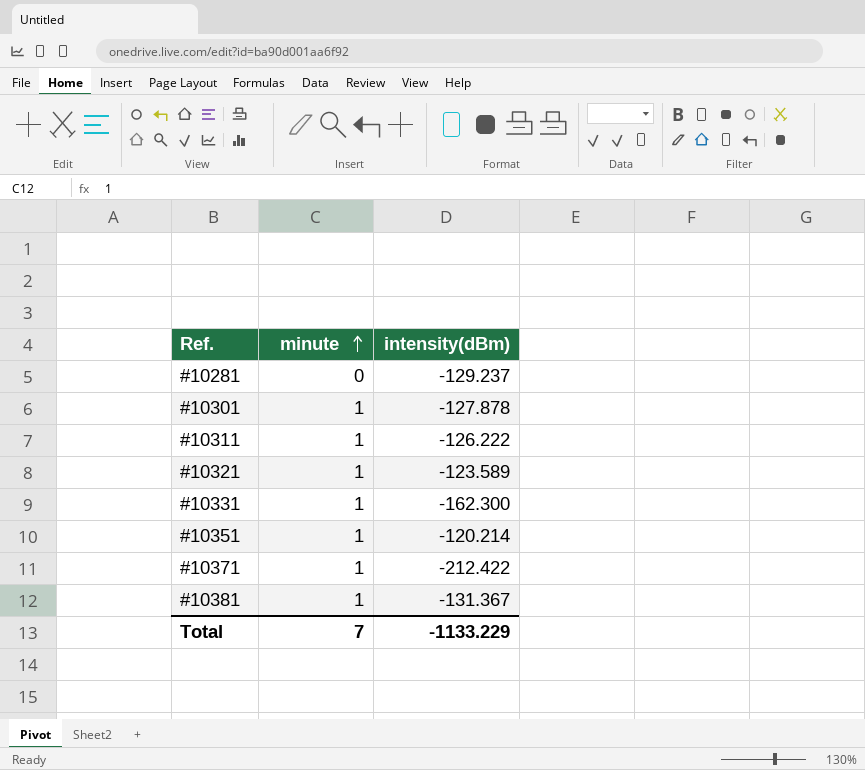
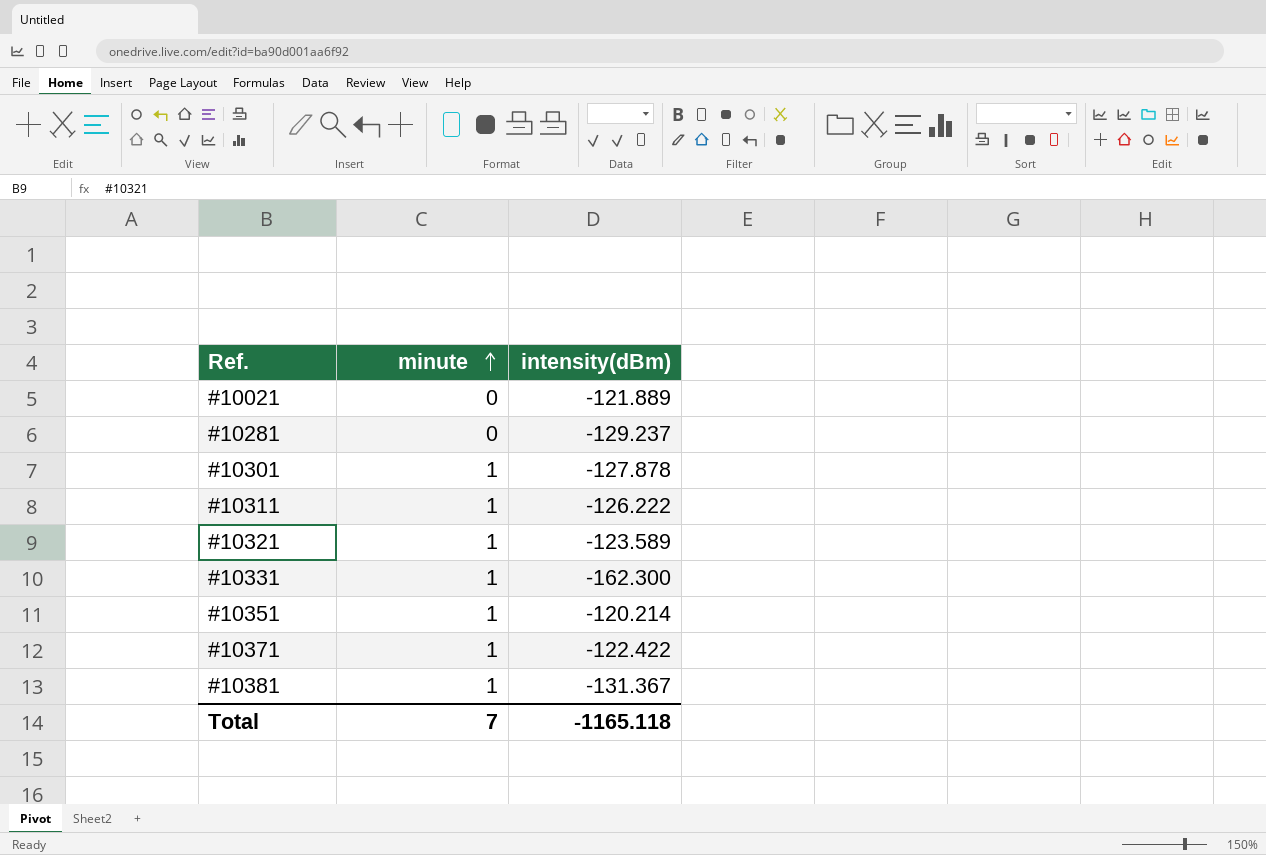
row #10021: none -> 0 | -121.889
#10371 | intensity(dBm): -212.422 -> -122.422
Total | intensity(dBm): -1133.229 -> -1165.118

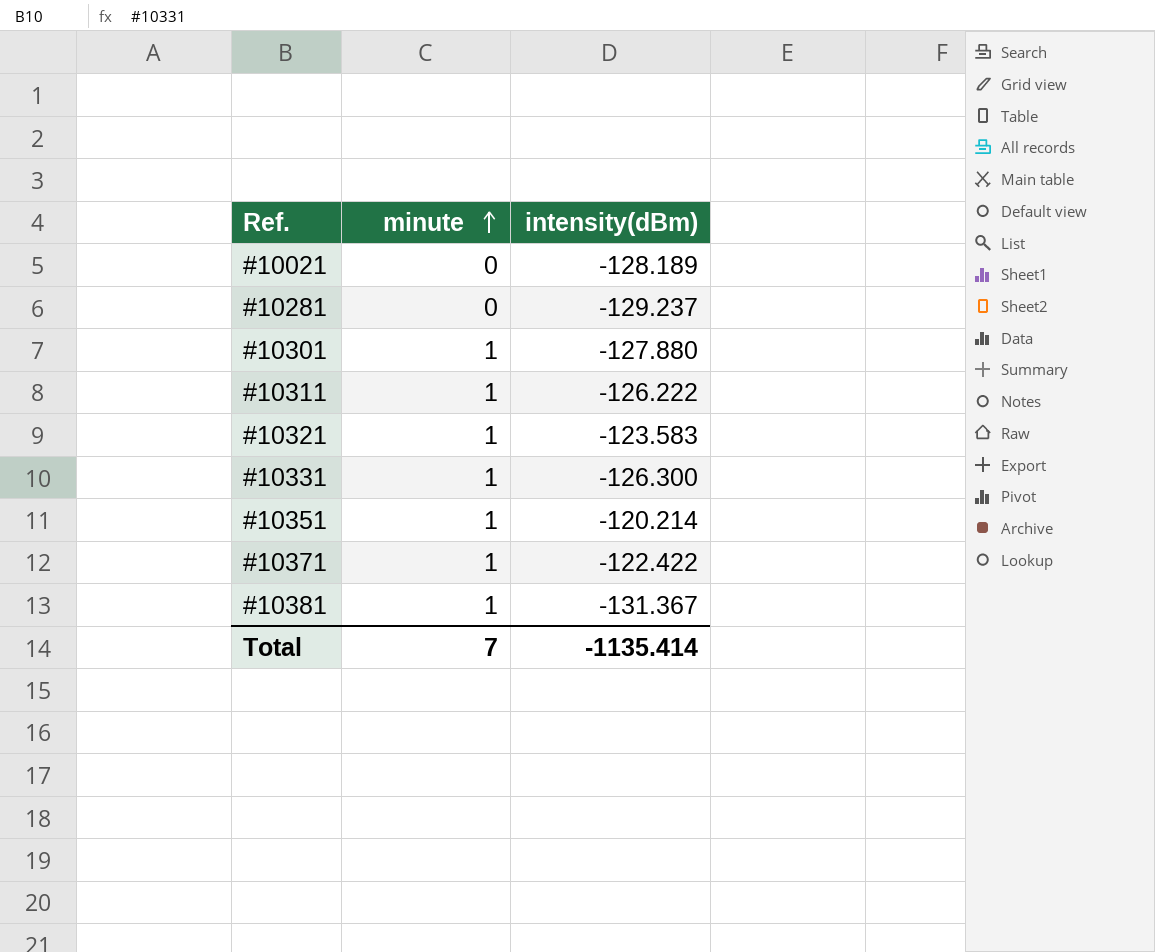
#10021 | intensity(dBm): -121.889 -> -128.189
#10301 | intensity(dBm): -127.878 -> -127.880
#10321 | intensity(dBm): -123.589 -> -123.583
#10331 | intensity(dBm): -162.300 -> -126.300
Total | intensity(dBm): -1165.118 -> -1135.414

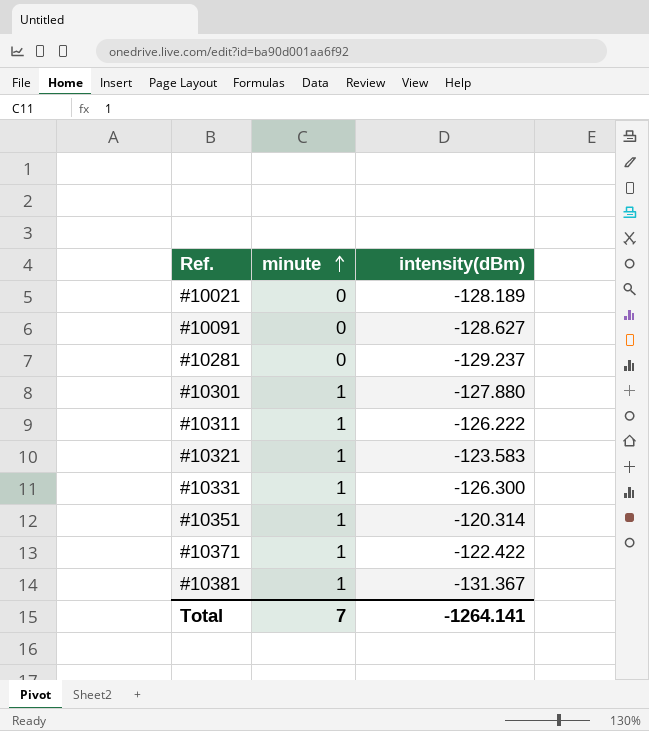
row #10091: none -> 0 | -128.627
#10351 | intensity(dBm): -120.214 -> -120.314
Total | intensity(dBm): -1135.414 -> -1264.141

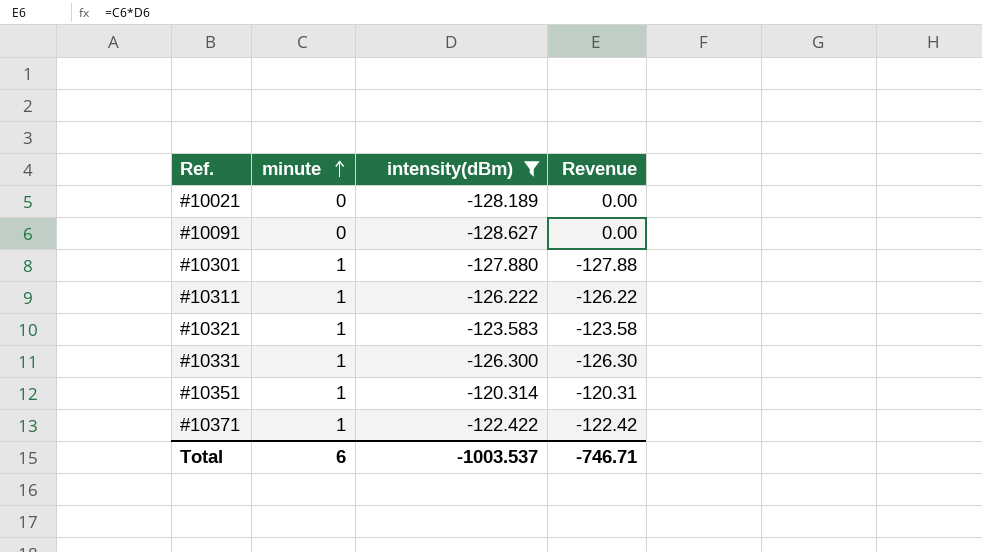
filter: none -> intensity(dBm) >= -128.627
column Revenue | formula: none -> [minute] * [intensity(dBm)]
Total | minute: 7 -> 6
Total | intensity(dBm): -1264.141 -> -1003.537

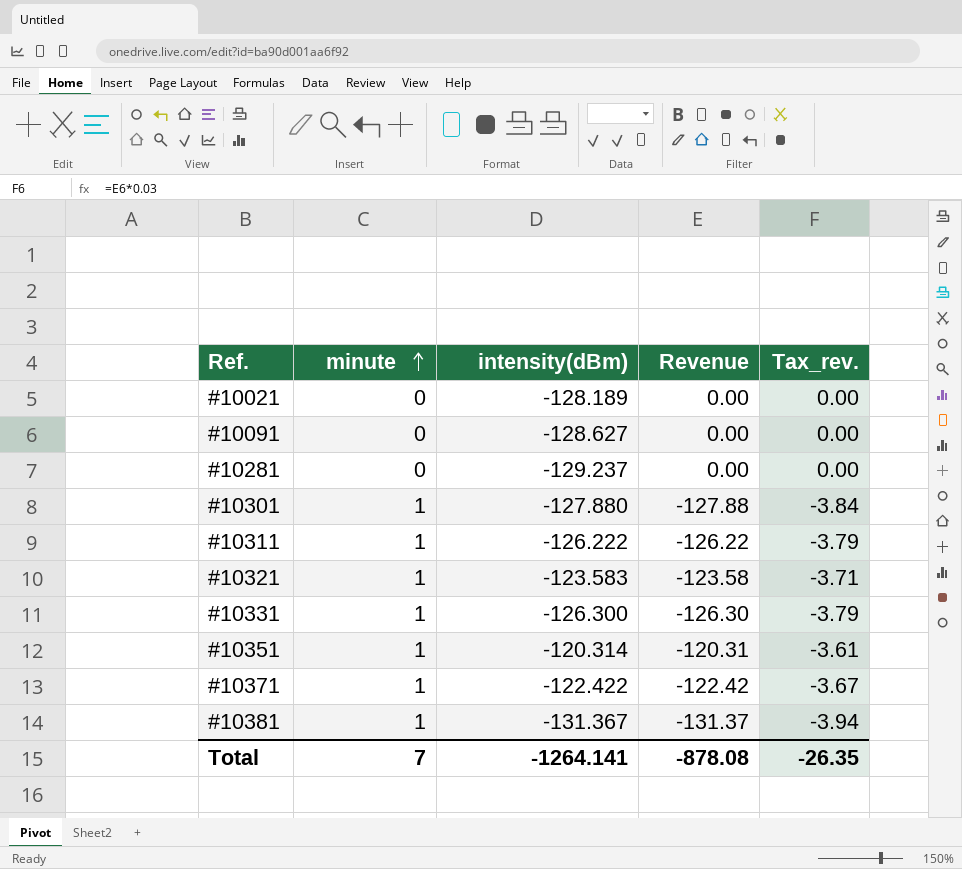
filter: intensity(dBm) >= -128.627 -> none
column Tax_rev. | formula: none -> [Revenue] * 0.03
Total | minute: 6 -> 7
Total | intensity(dBm): -1003.537 -> -1264.141
Total | Revenue: -746.71 -> -878.08

